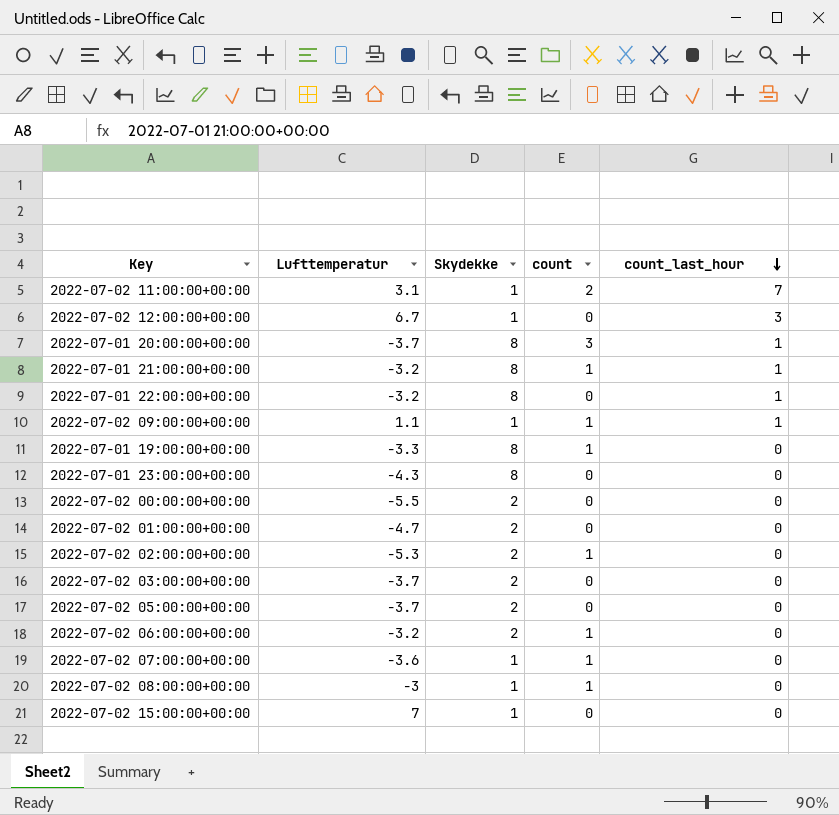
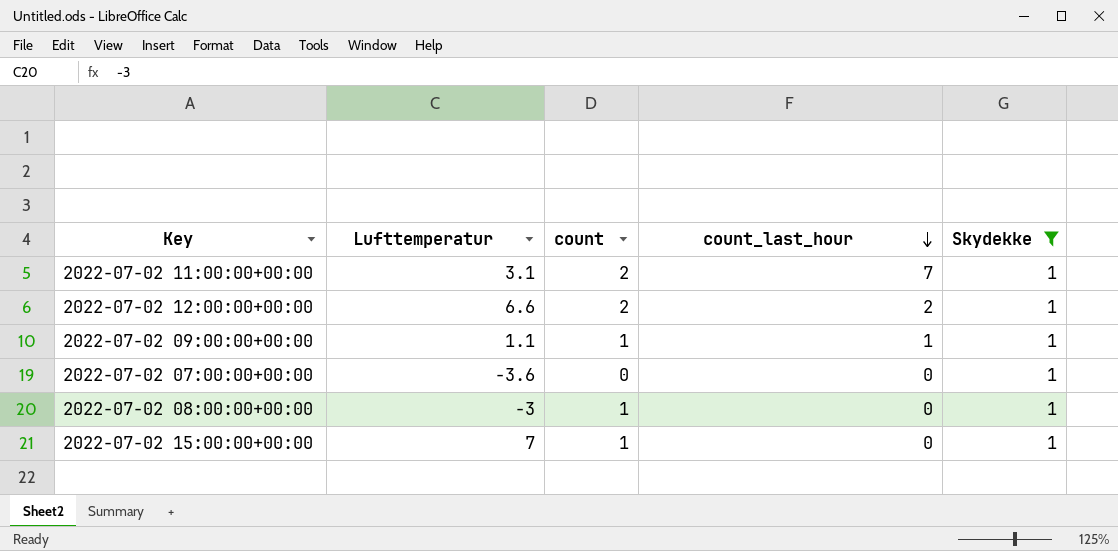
filter: none -> Skydekke = 1
column Skydekke | position: 3 -> 5
2022-07-02 12:00:00+00:00 | Lufttemperatur: 6.7 -> 6.6
2022-07-02 12:00:00+00:00 | count: 0 -> 2
2022-07-02 12:00:00+00:00 | count_last_hour: 3 -> 2
2022-07-02 07:00:00+00:00 | count: 1 -> 0
2022-07-02 15:00:00+00:00 | count: 0 -> 1

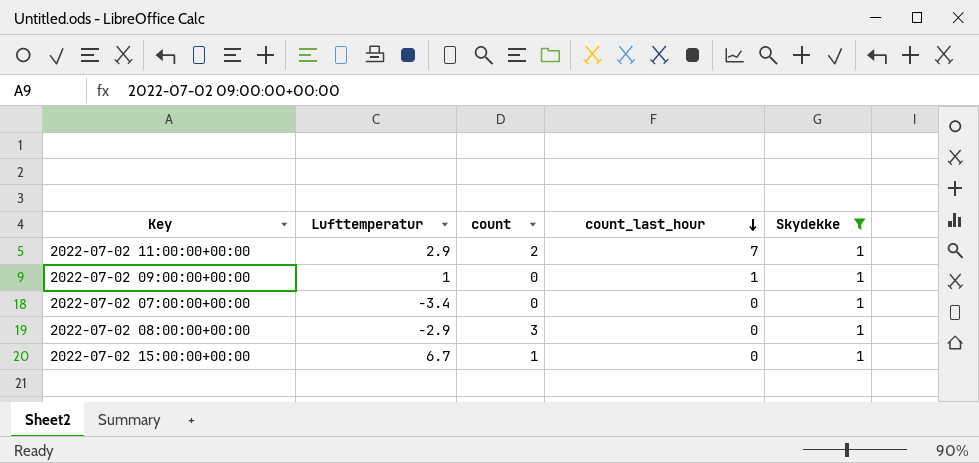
row 2022-07-02 12:00:00+00:00: 6.6 | 2 | 2 | 1 -> none
2022-07-02 11:00:00+00:00 | Lufttemperatur: 3.1 -> 2.9
2022-07-02 09:00:00+00:00 | Lufttemperatur: 1.1 -> 1
2022-07-02 09:00:00+00:00 | count: 1 -> 0
2022-07-02 07:00:00+00:00 | Lufttemperatur: -3.6 -> -3.4
2022-07-02 08:00:00+00:00 | Lufttemperatur: -3 -> -2.9
2022-07-02 08:00:00+00:00 | count: 1 -> 3
2022-07-02 15:00:00+00:00 | Lufttemperatur: 7 -> 6.7

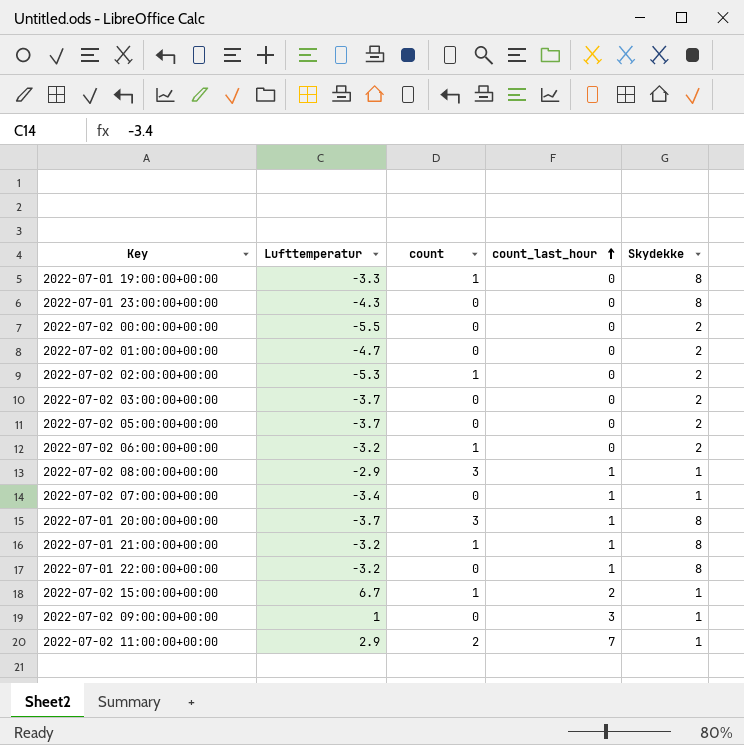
filter: Skydekke = 1 -> none
row order: count_last_hour descending -> count_last_hour ascending
2022-07-02 08:00:00+00:00 | count_last_hour: 0 -> 1
2022-07-02 07:00:00+00:00 | count_last_hour: 0 -> 1
2022-07-02 15:00:00+00:00 | count_last_hour: 0 -> 2
2022-07-02 09:00:00+00:00 | count_last_hour: 1 -> 3

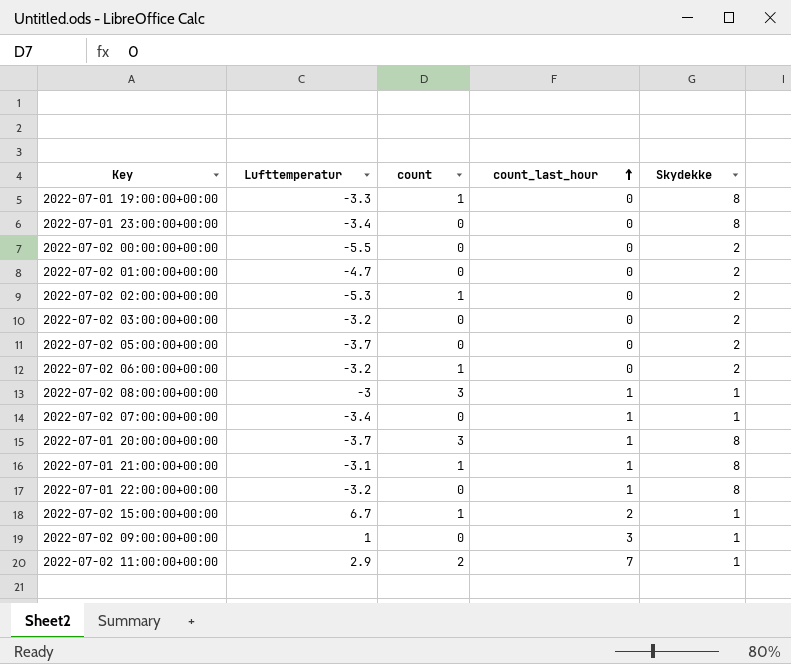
2022-07-01 23:00:00+00:00 | Lufttemperatur: -4.3 -> -3.4
2022-07-02 03:00:00+00:00 | Lufttemperatur: -3.7 -> -3.2
2022-07-02 08:00:00+00:00 | Lufttemperatur: -2.9 -> -3
2022-07-01 21:00:00+00:00 | Lufttemperatur: -3.2 -> -3.1

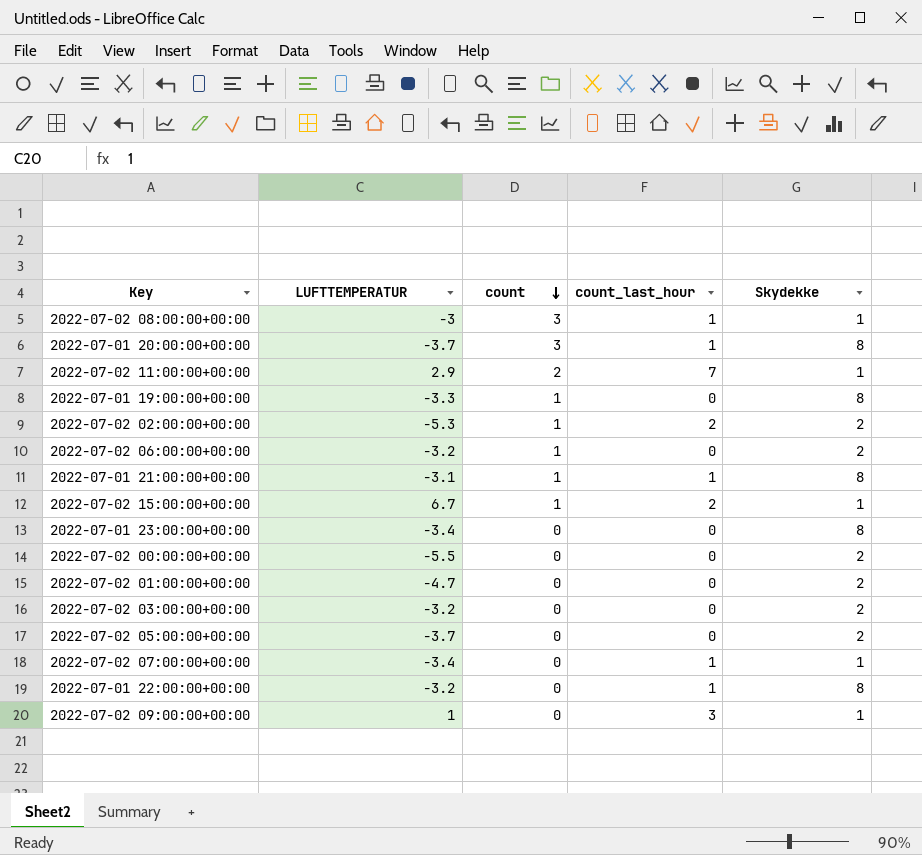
row order: count_last_hour ascending -> count descending
column name: Lufttemperatur -> LUFTTEMPERATUR
2022-07-02 02:00:00+00:00 | count_last_hour: 0 -> 2

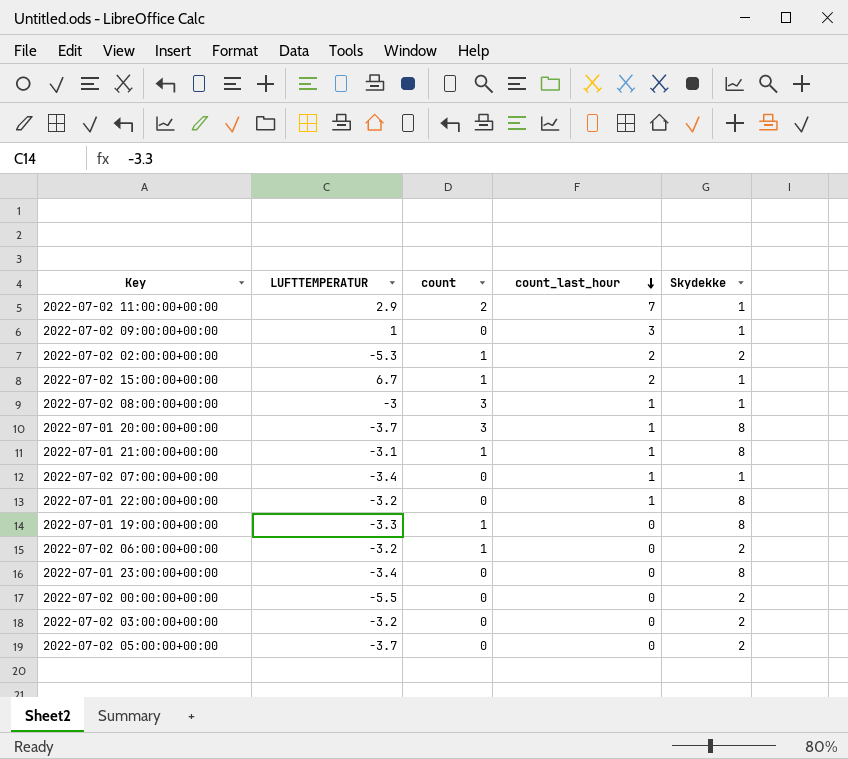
row order: count descending -> count_last_hour descending
row 2022-07-02 01:00:00+00:00: -4.7 | 0 | 0 | 2 -> none

